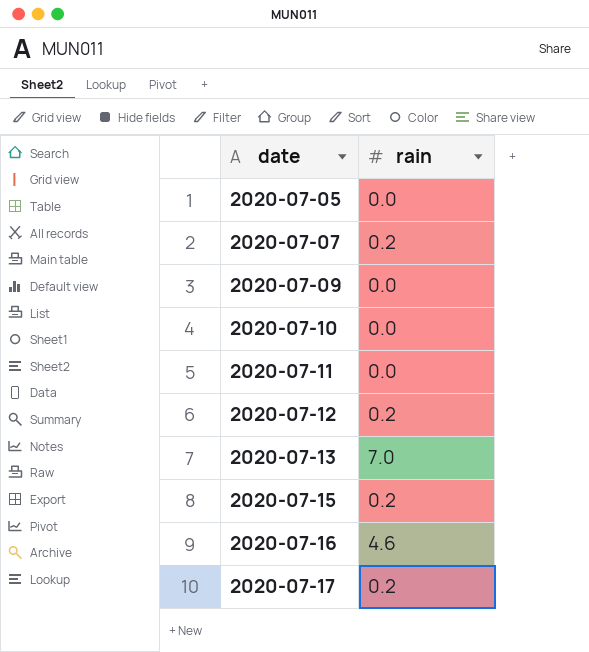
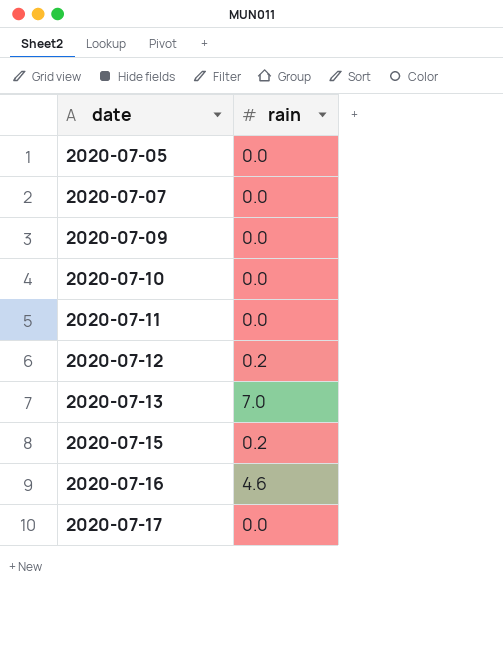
2020-07-07 | rain: 0.2 -> 0.0
2020-07-17 | rain: 0.2 -> 0.0

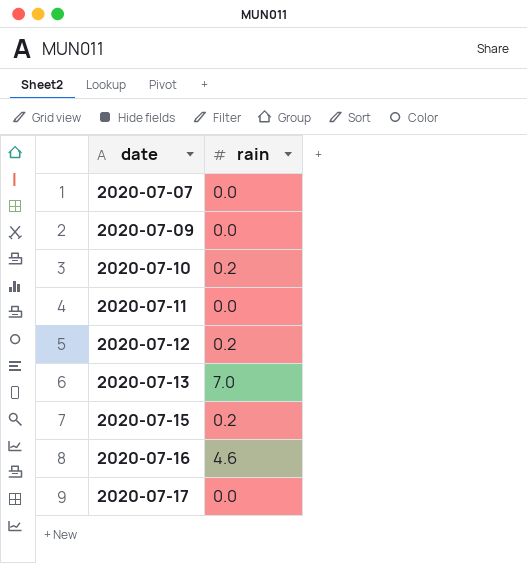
row 2020-07-05: 0.0 -> none
2020-07-10 | rain: 0.0 -> 0.2

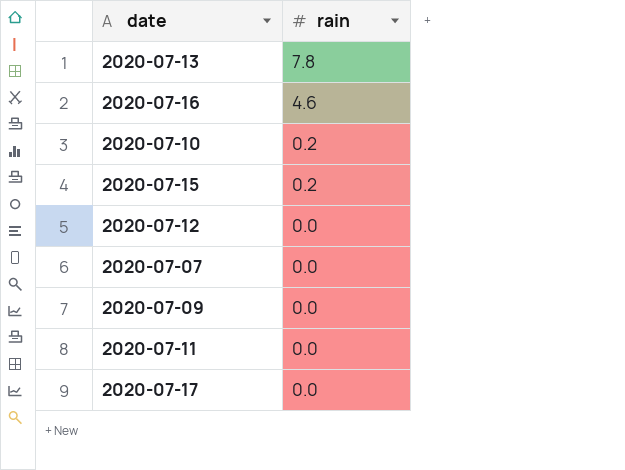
row order: date ascending -> rain descending
2020-07-13 | rain: 7.0 -> 7.8
2020-07-12 | rain: 0.2 -> 0.0

